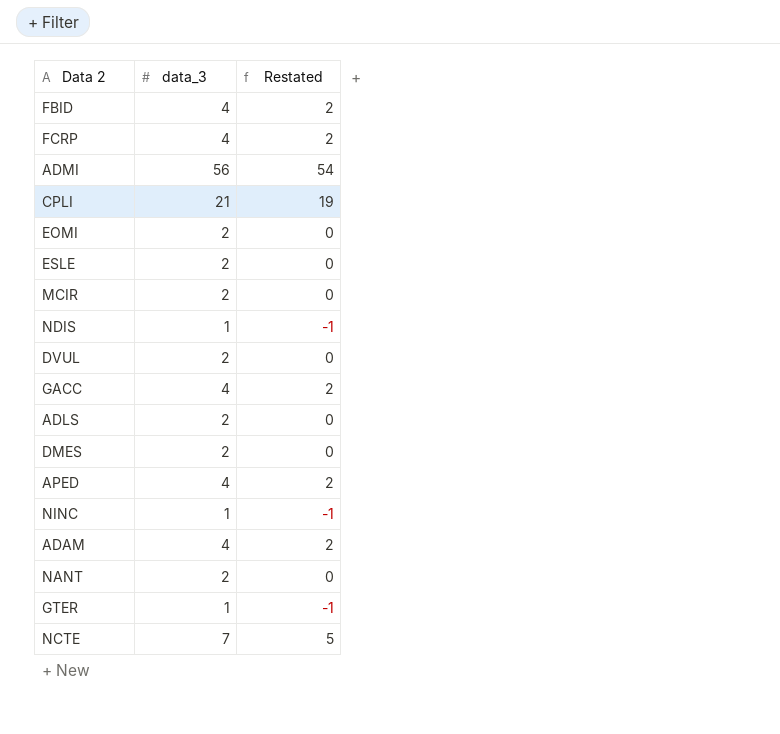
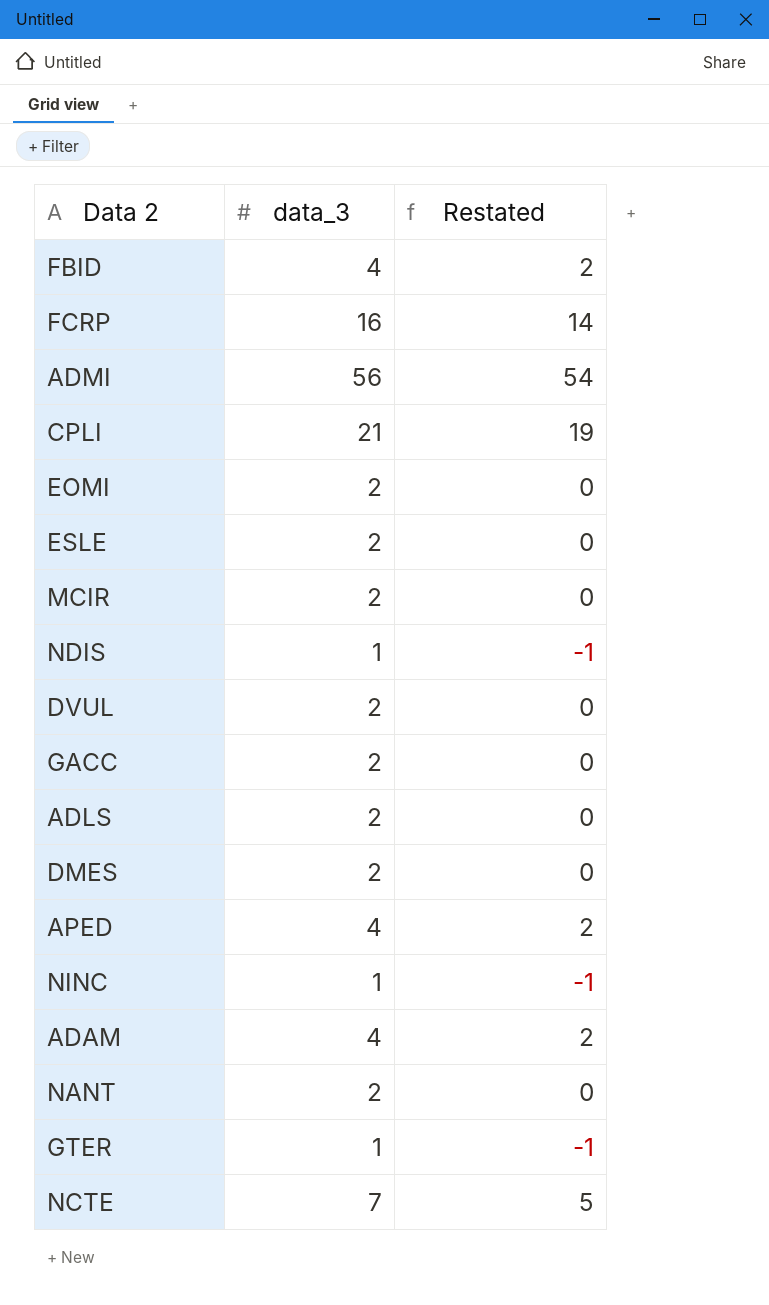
FCRP | data_3: 4 -> 16
FCRP | Restated: 2 -> 14
GACC | data_3: 4 -> 2
GACC | Restated: 2 -> 0

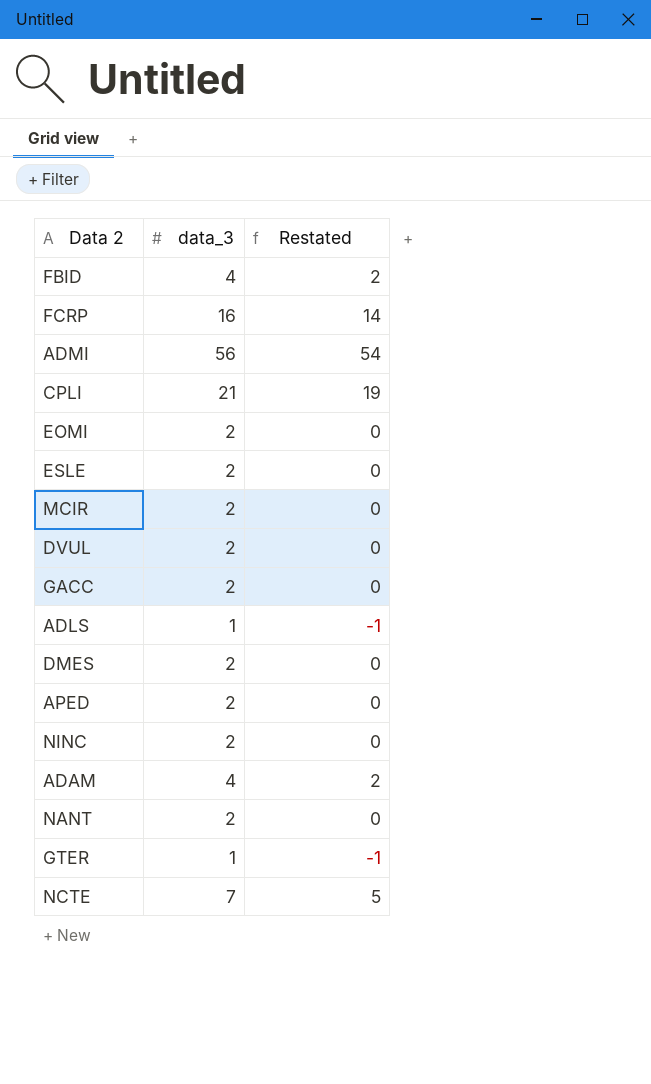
row NDIS: 1 | -1 -> none
ADLS | data_3: 2 -> 1
ADLS | Restated: 0 -> -1
APED | data_3: 4 -> 2
APED | Restated: 2 -> 0
NINC | data_3: 1 -> 2
NINC | Restated: -1 -> 0

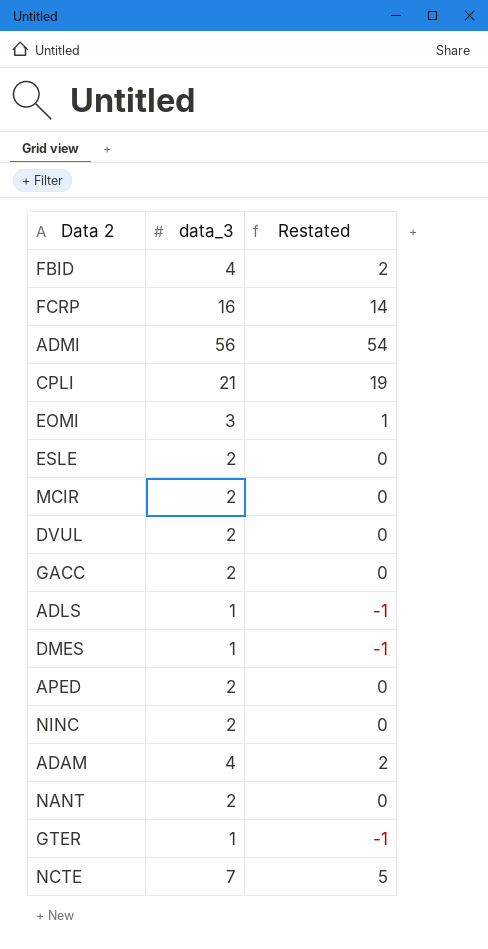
EOMI | data_3: 2 -> 3
EOMI | Restated: 0 -> 1
DMES | data_3: 2 -> 1
DMES | Restated: 0 -> -1

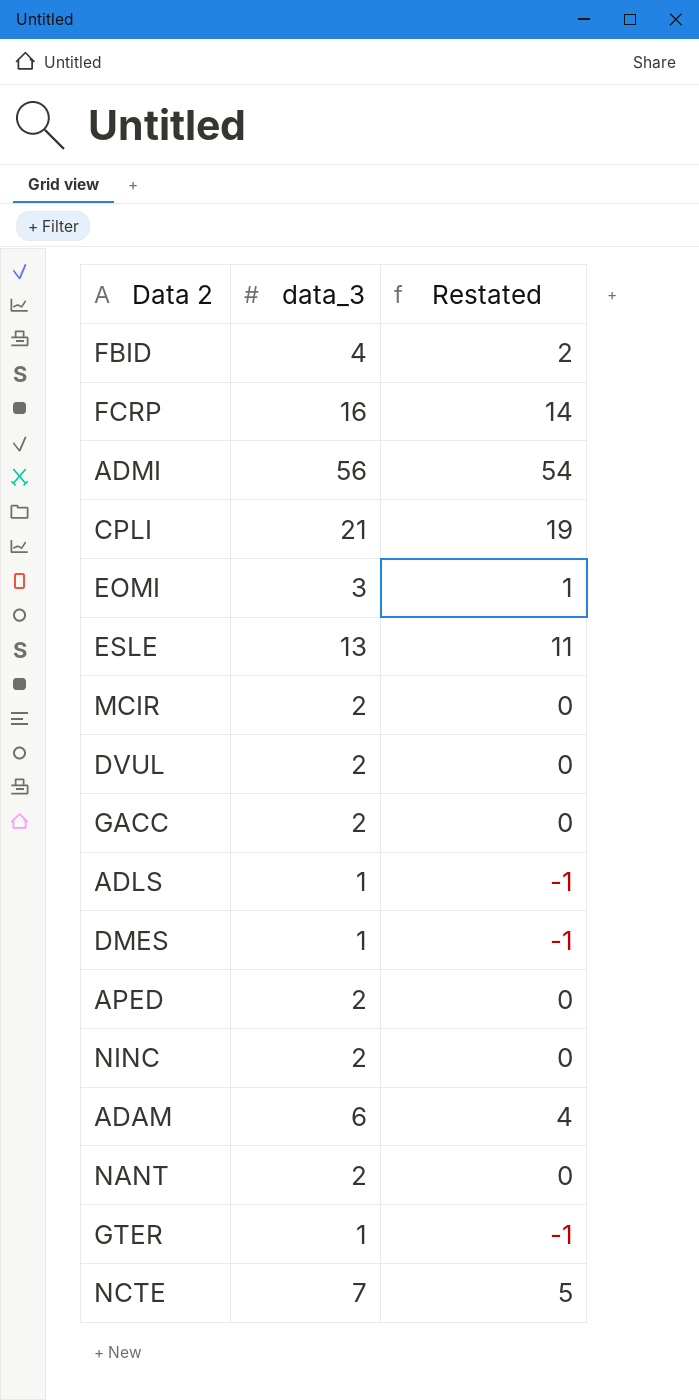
ESLE | data_3: 2 -> 13
ESLE | Restated: 0 -> 11
ADAM | data_3: 4 -> 6
ADAM | Restated: 2 -> 4

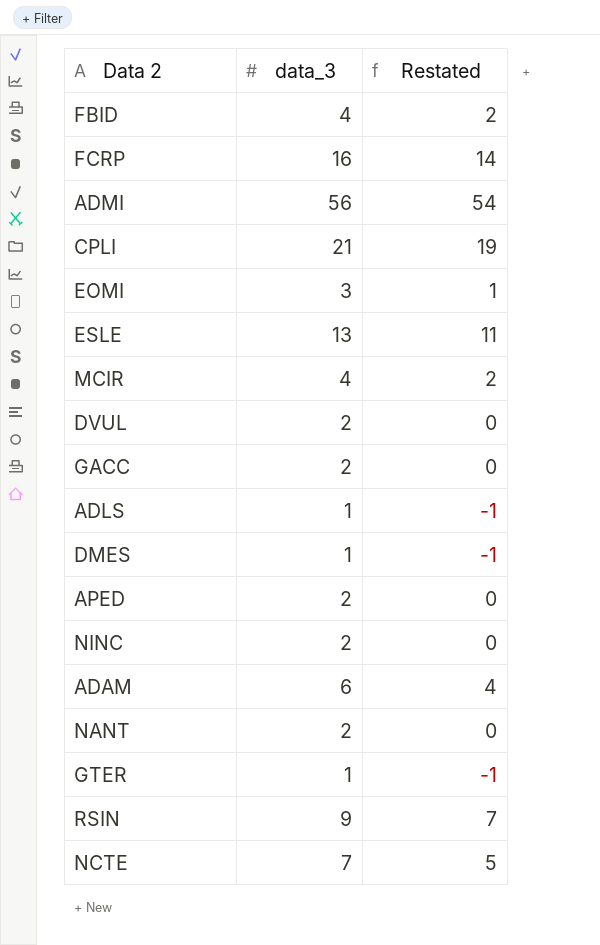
MCIR | data_3: 2 -> 4
MCIR | Restated: 0 -> 2
row RSIN: none -> 9 | 7

